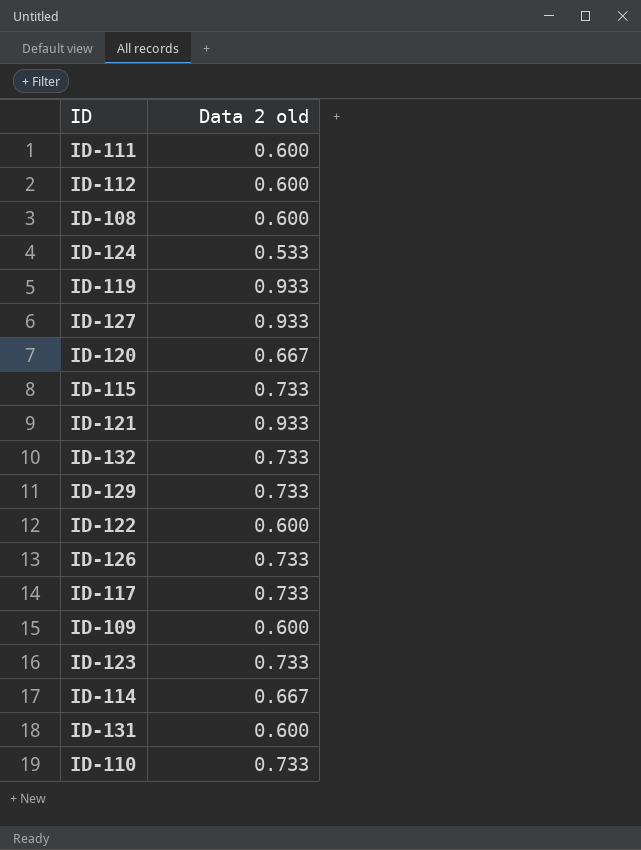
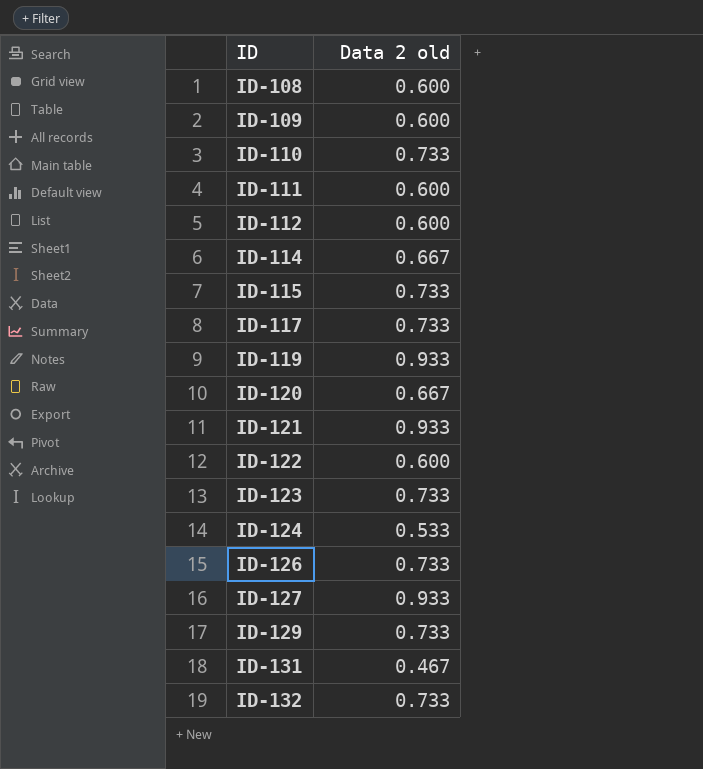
row order: none -> ID ascending
ID-131 | Data 2 old: 0.600 -> 0.467

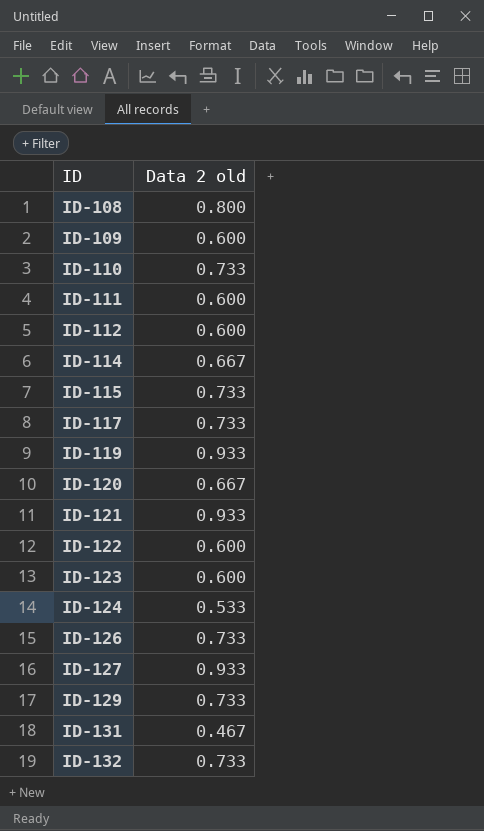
ID-108 | Data 2 old: 0.600 -> 0.800
ID-123 | Data 2 old: 0.733 -> 0.600

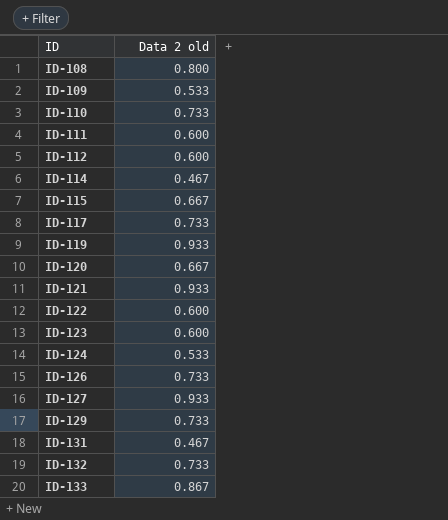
ID-109 | Data 2 old: 0.600 -> 0.533
ID-114 | Data 2 old: 0.667 -> 0.467
ID-115 | Data 2 old: 0.733 -> 0.667
row ID-133: none -> 0.867

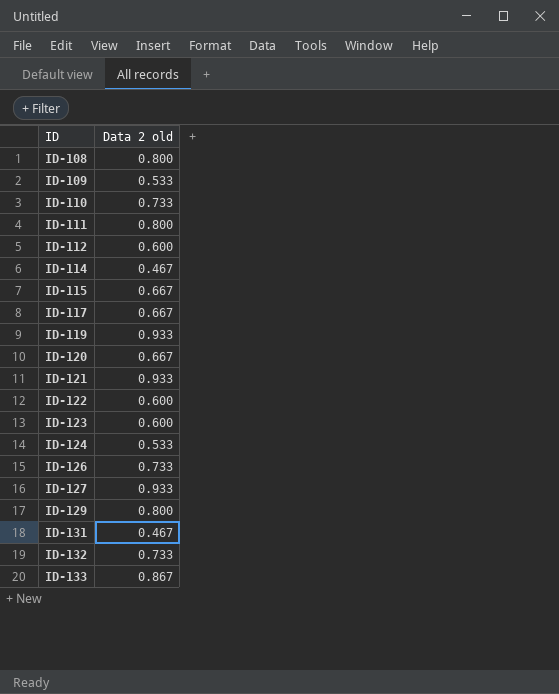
ID-111 | Data 2 old: 0.600 -> 0.800
ID-117 | Data 2 old: 0.733 -> 0.667
ID-129 | Data 2 old: 0.733 -> 0.800

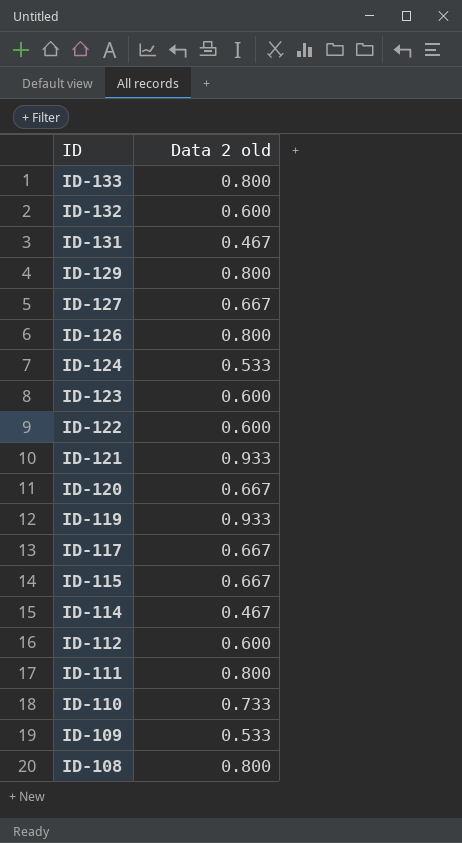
row order: ID ascending -> ID descending
ID-133 | Data 2 old: 0.867 -> 0.800
ID-132 | Data 2 old: 0.733 -> 0.600
ID-127 | Data 2 old: 0.933 -> 0.667
ID-126 | Data 2 old: 0.733 -> 0.800

